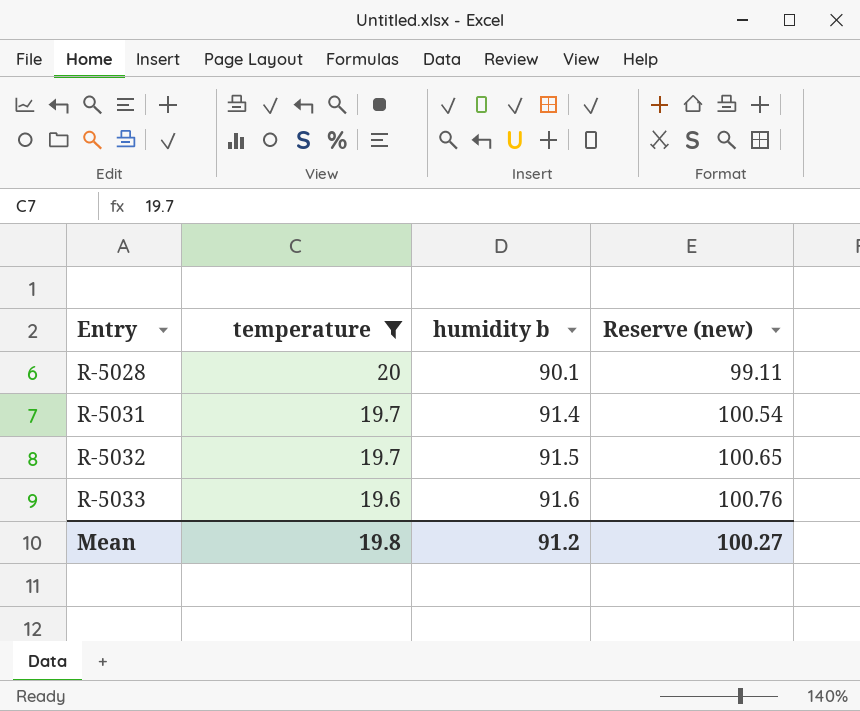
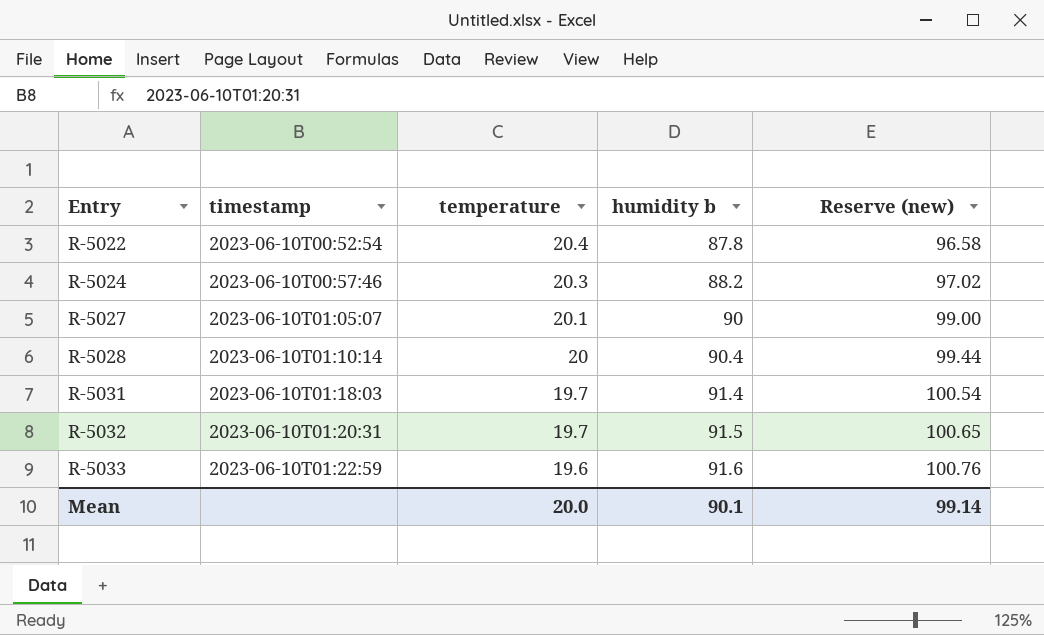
filter: temperature <= 20 -> none
column timestamp | position: none -> 2
R-5028 | humidity b: 90.1 -> 90.4
R-5028 | Reserve (new): 99.11 -> 99.44
Mean | temperature: 19.8 -> 20.0
Mean | humidity b: 91.2 -> 90.1
Mean | Reserve (new): 100.27 -> 99.14

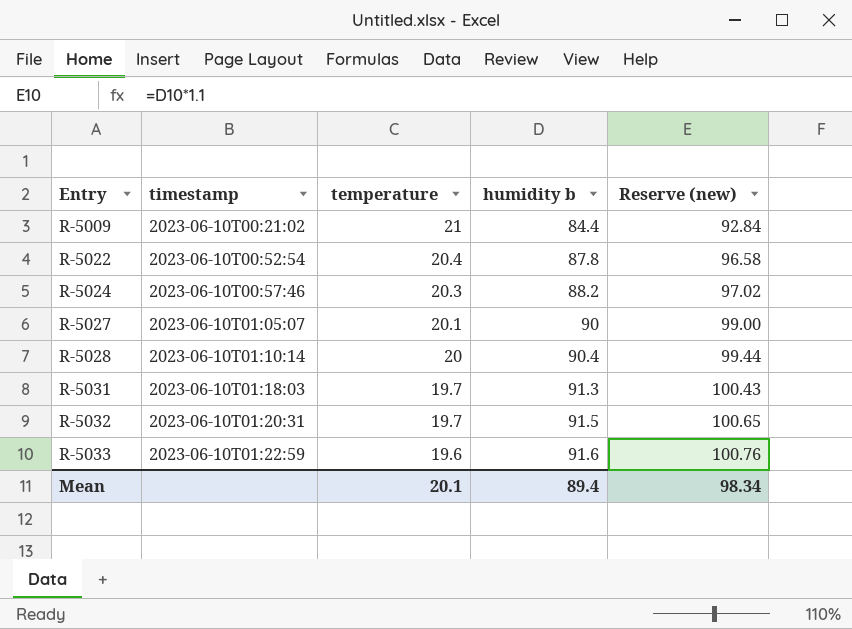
row R-5009: none -> 2023-06-10T00:21:02 | 21 | 84.4 | 92.84
R-5031 | humidity b: 91.4 -> 91.3
R-5031 | Reserve (new): 100.54 -> 100.43
Mean | temperature: 20.0 -> 20.1
Mean | humidity b: 90.1 -> 89.4
Mean | Reserve (new): 99.14 -> 98.34

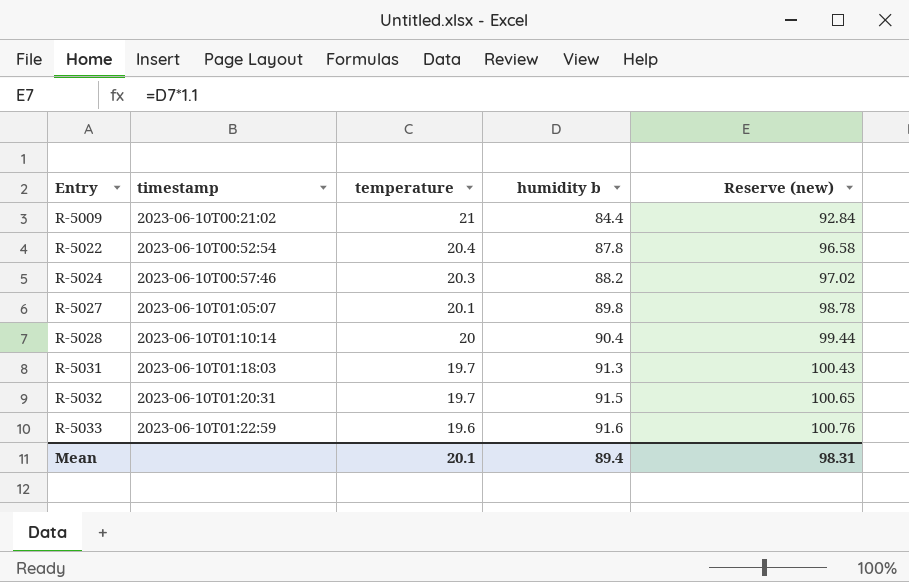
R-5027 | humidity b: 90 -> 89.8
R-5027 | Reserve (new): 99.00 -> 98.78
Mean | Reserve (new): 98.34 -> 98.31

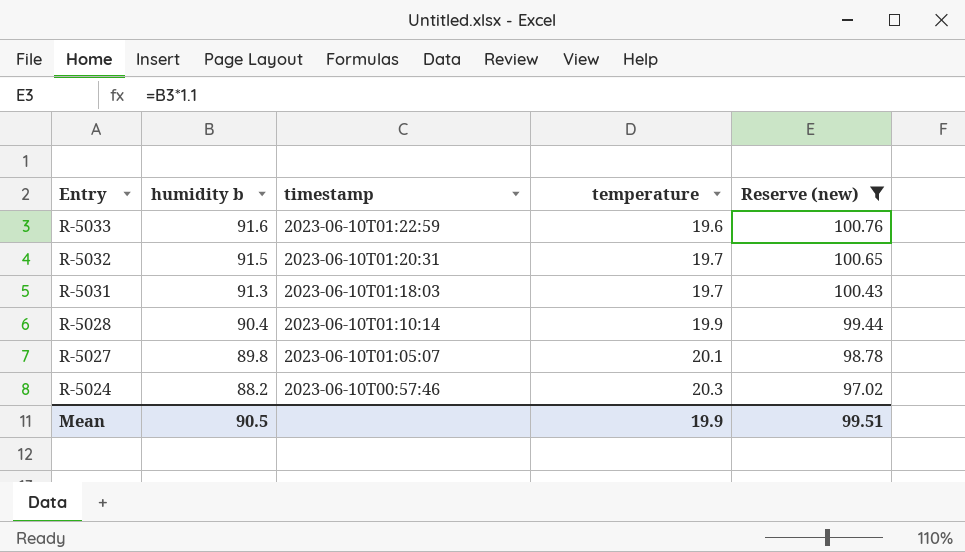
filter: none -> Reserve (new) >= 97.02
row order: Entry ascending -> Entry descending
column humidity b | position: 4 -> 2
R-5028 | temperature: 20 -> 19.9
Mean | humidity b: 89.4 -> 90.5
Mean | temperature: 20.1 -> 19.9
Mean | Reserve (new): 98.31 -> 99.51

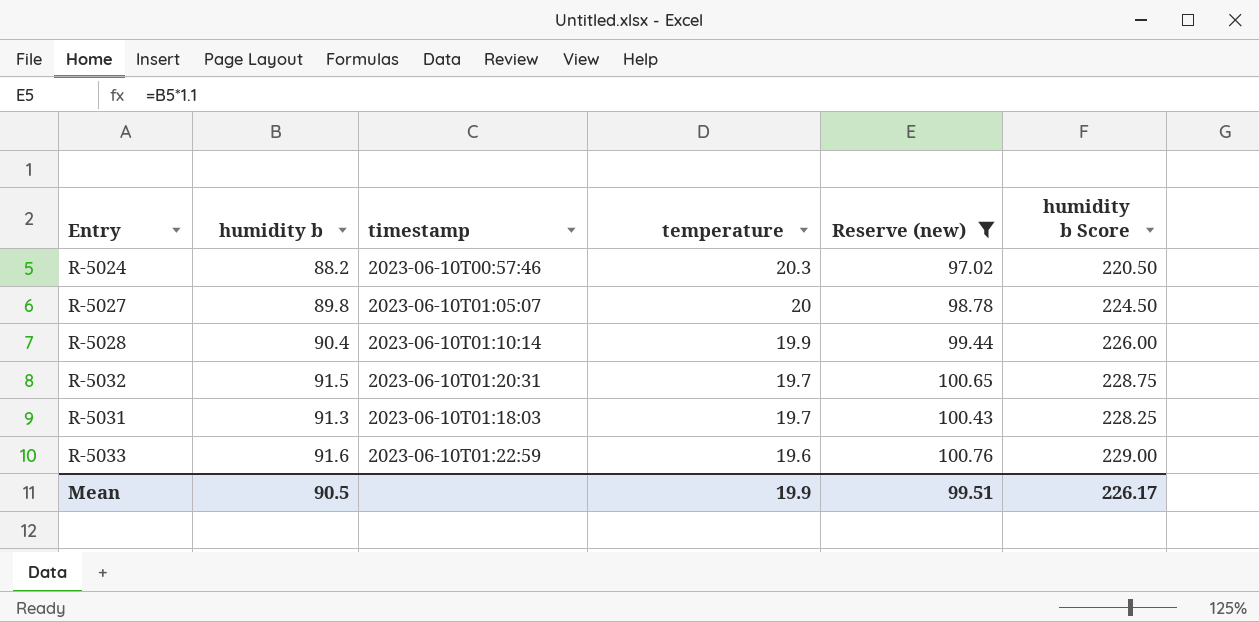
row order: Entry descending -> temperature descending
column humidity b Score | formula: none -> [humidity b] * 2.5
R-5027 | temperature: 20.1 -> 20

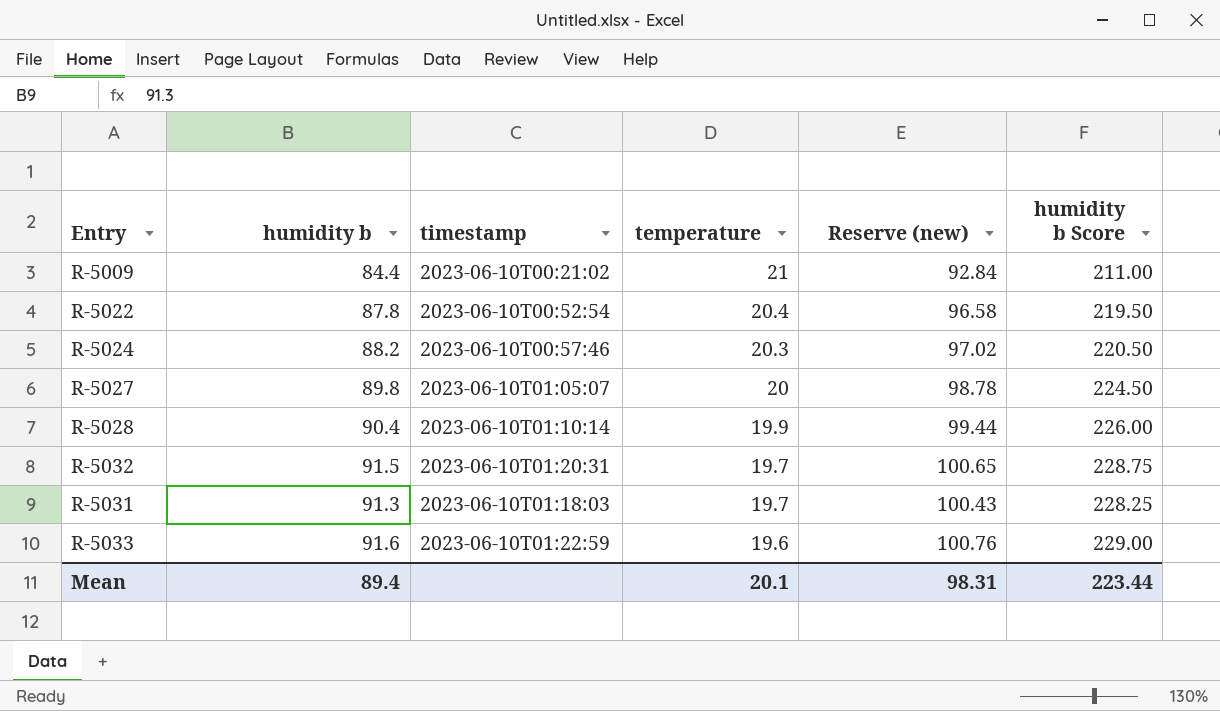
filter: Reserve (new) >= 97.02 -> none
Mean | humidity b: 90.5 -> 89.4
Mean | temperature: 19.9 -> 20.1
Mean | Reserve (new): 99.51 -> 98.31
Mean | humidity b Score: 226.17 -> 223.44

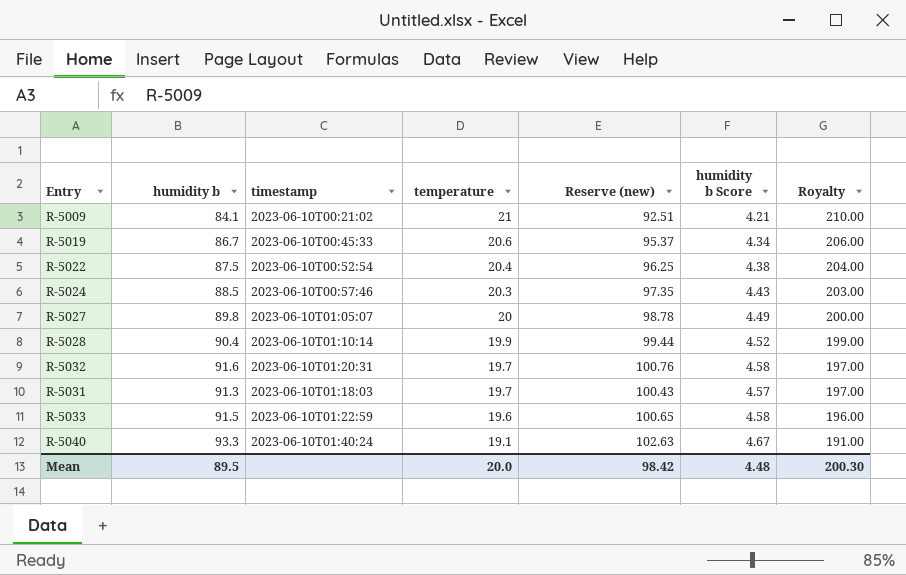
column humidity b Score | formula: [humidity b] * 2.5 -> [humidity b] * 0.05
column Royalty | formula: none -> [temperature] * 10
R-5009 | humidity b: 84.4 -> 84.1
R-5009 | Reserve (new): 92.84 -> 92.51
row R-5019: none -> 86.7 | 2023-06-10T00:45:33 | 20.6 | 95.37 | 4.34 | 206.00
R-5022 | humidity b: 87.8 -> 87.5
R-5022 | Reserve (new): 96.58 -> 96.25
R-5024 | humidity b: 88.2 -> 88.5
R-5024 | Reserve (new): 97.02 -> 97.35
R-5032 | humidity b: 91.5 -> 91.6
R-5032 | Reserve (new): 100.65 -> 100.76
R-5033 | humidity b: 91.6 -> 91.5
R-5033 | Reserve (new): 100.76 -> 100.65
row R-5040: none -> 93.3 | 2023-06-10T01:40:24 | 19.1 | 102.63 | 4.67 | 191.00
Mean | humidity b: 89.4 -> 89.5
Mean | temperature: 20.1 -> 20.0
Mean | Reserve (new): 98.31 -> 98.42
Mean | humidity b Score: 223.44 -> 4.48

